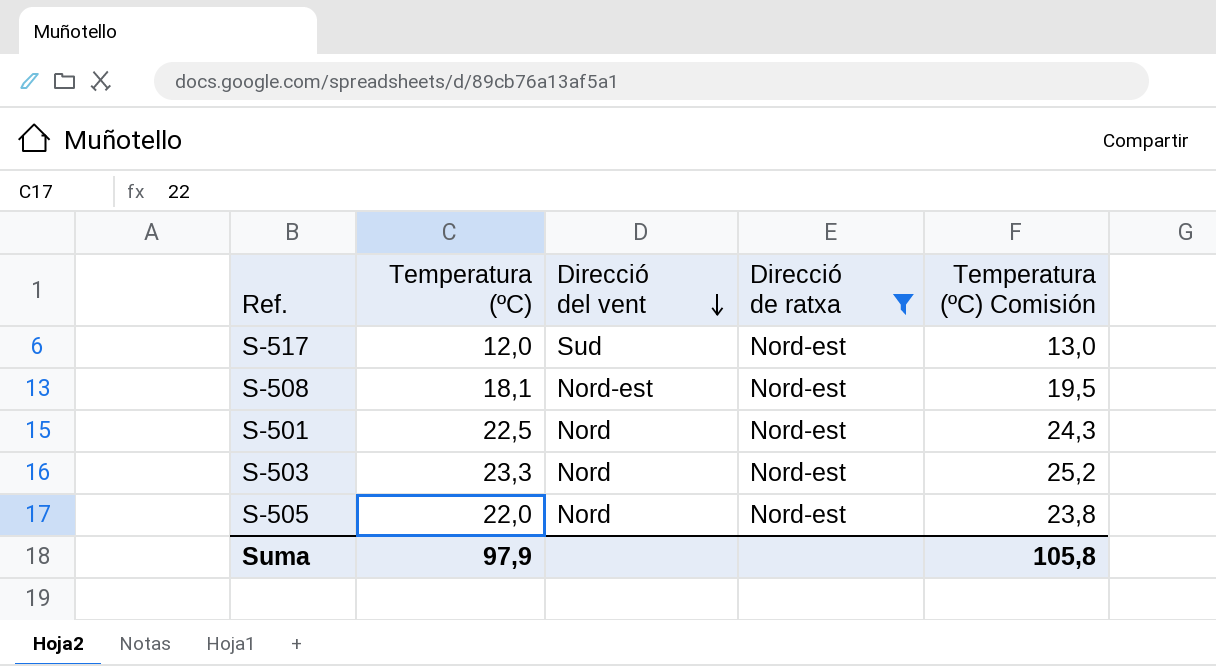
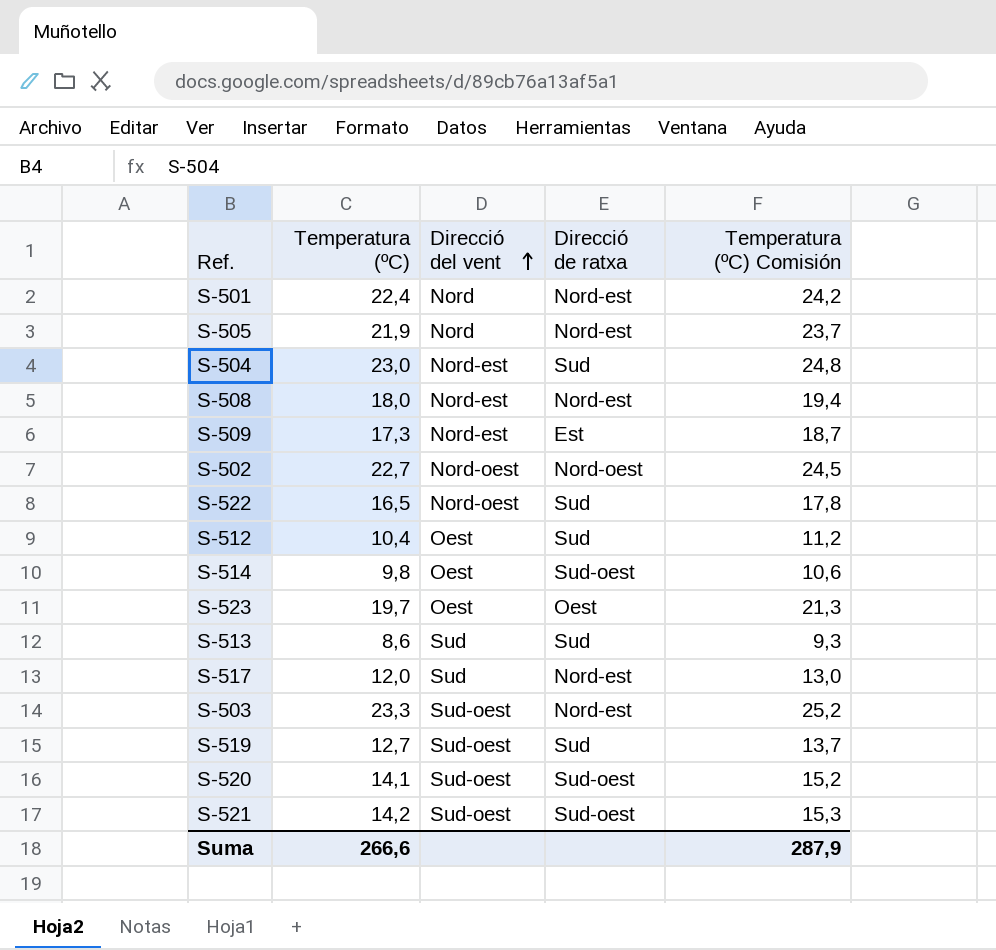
filter: Direcció de ratxa = Nord-est -> none
row order: Direcció del vent descending -> Direcció del vent ascending
S-501 | Temperatura (ºC): 22,5 -> 22,4
S-501 | Temperatura (ºC) Comisión: 24,3 -> 24,2
S-505 | Temperatura (ºC): 22,0 -> 21,9
S-505 | Temperatura (ºC) Comisión: 23,8 -> 23,7
S-508 | Temperatura (ºC): 18,1 -> 18,0
S-508 | Temperatura (ºC) Comisión: 19,5 -> 19,4
S-503 | Direcció del vent: Nord -> Sud-oest
Suma | Temperatura (ºC): 97,9 -> 266,6
Suma | Temperatura (ºC) Comisión: 105,8 -> 287,9

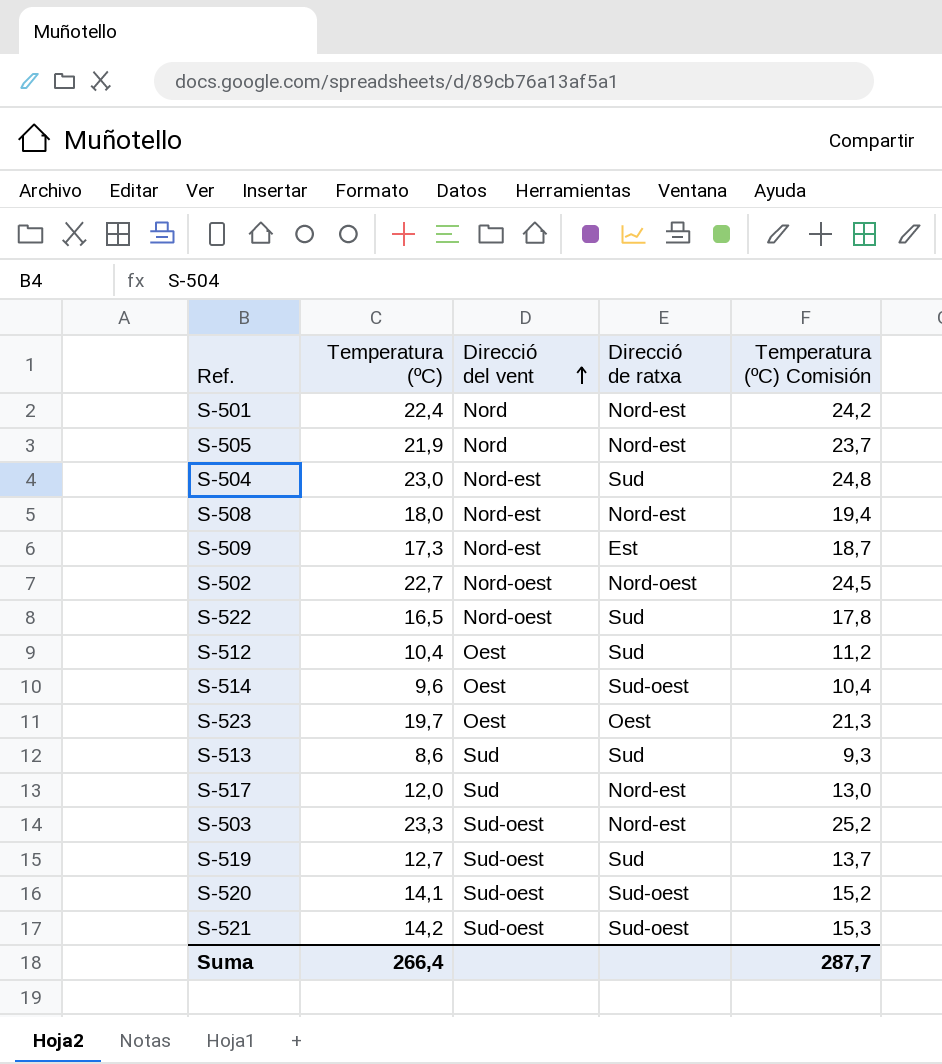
S-514 | Temperatura (ºC): 9,8 -> 9,6
S-514 | Temperatura (ºC) Comisión: 10,6 -> 10,4
Suma | Temperatura (ºC): 266,6 -> 266,4
Suma | Temperatura (ºC) Comisión: 287,9 -> 287,7

